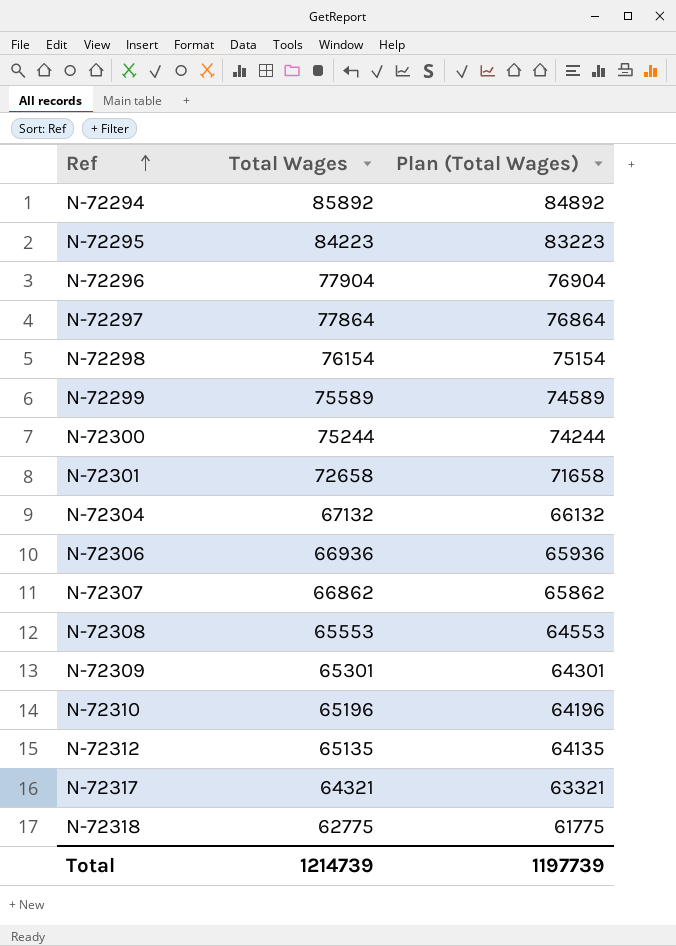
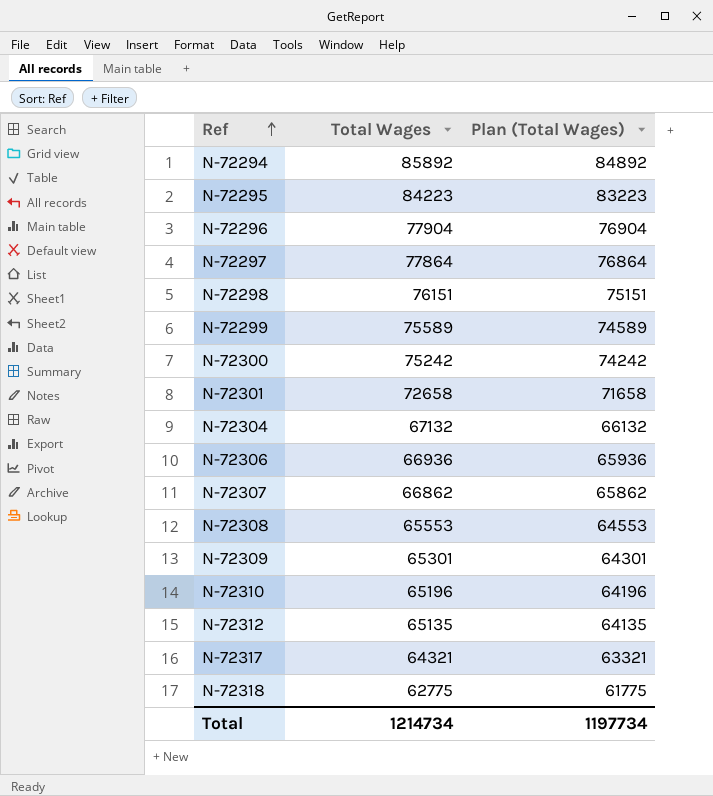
N-72298 | Total Wages: 76154 -> 76151
N-72298 | Plan (Total Wages): 75154 -> 75151
N-72300 | Total Wages: 75244 -> 75242
N-72300 | Plan (Total Wages): 74244 -> 74242
Total | Total Wages: 1214739 -> 1214734
Total | Plan (Total Wages): 1197739 -> 1197734

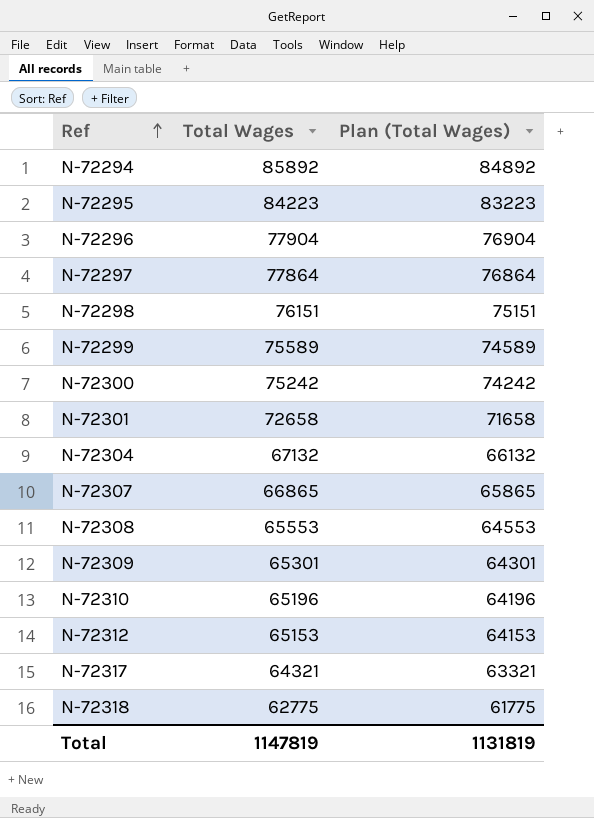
row N-72306: 66936 | 65936 -> none
N-72307 | Total Wages: 66862 -> 66865
N-72307 | Plan (Total Wages): 65862 -> 65865
N-72312 | Total Wages: 65135 -> 65153
N-72312 | Plan (Total Wages): 64135 -> 64153
Total | Total Wages: 1214734 -> 1147819
Total | Plan (Total Wages): 1197734 -> 1131819

